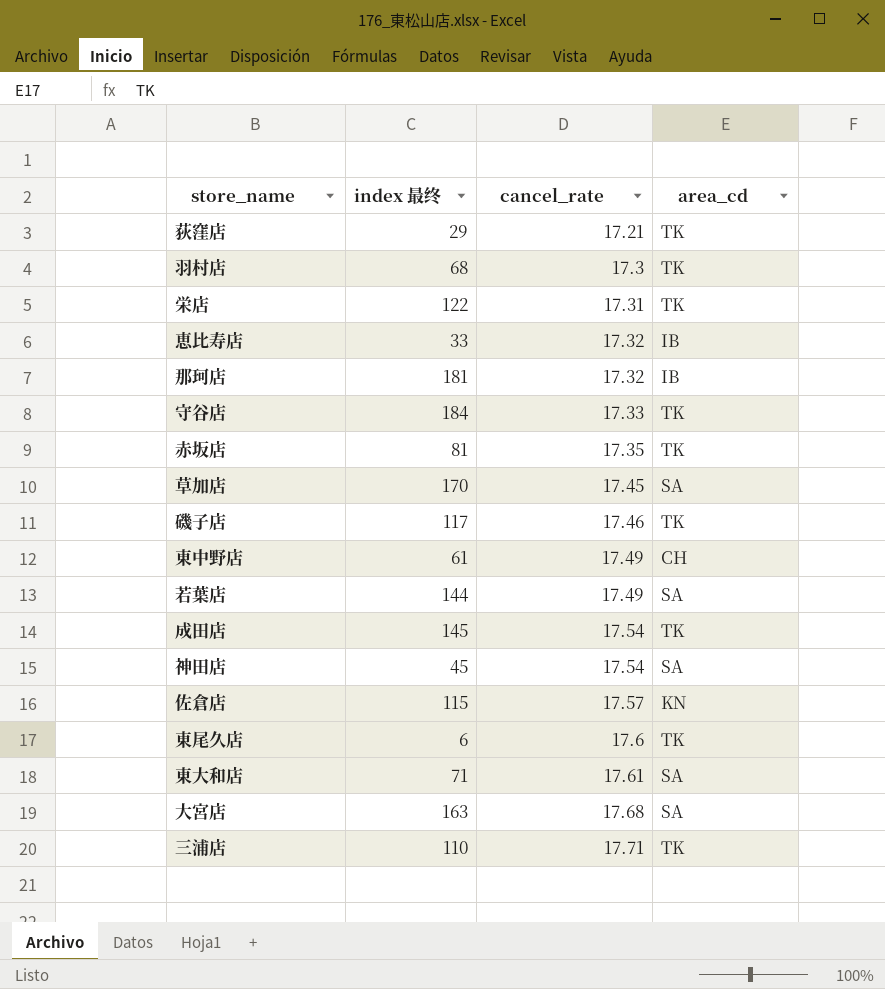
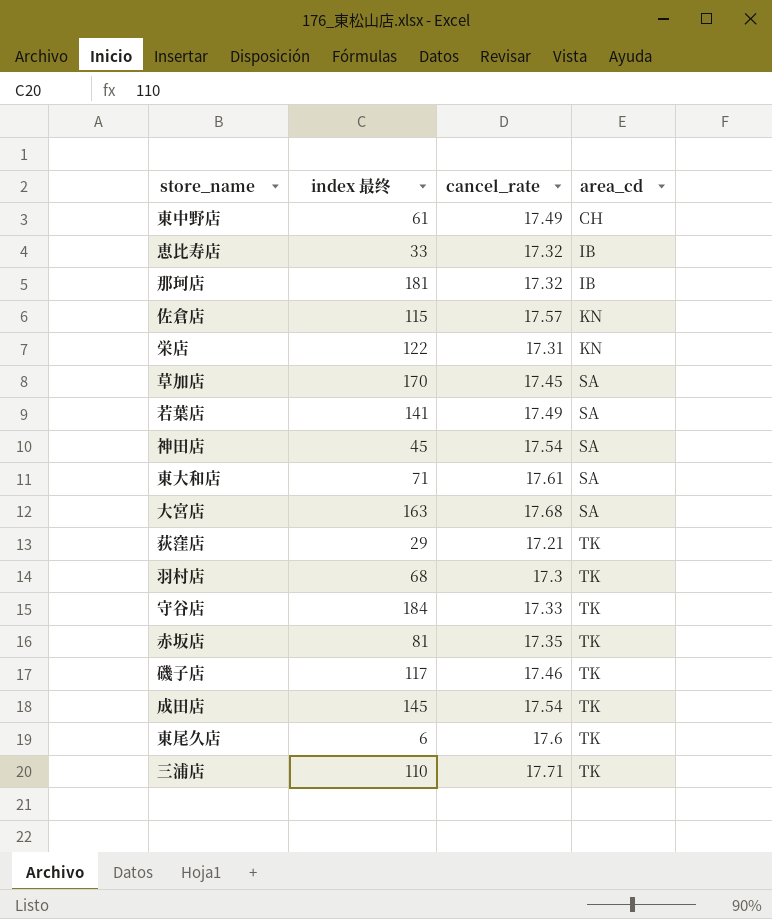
row order: cancel_rate ascending -> area_cd ascending
栄店 | area_cd: TK -> KN
若葉店 | index 最终: 144 -> 141

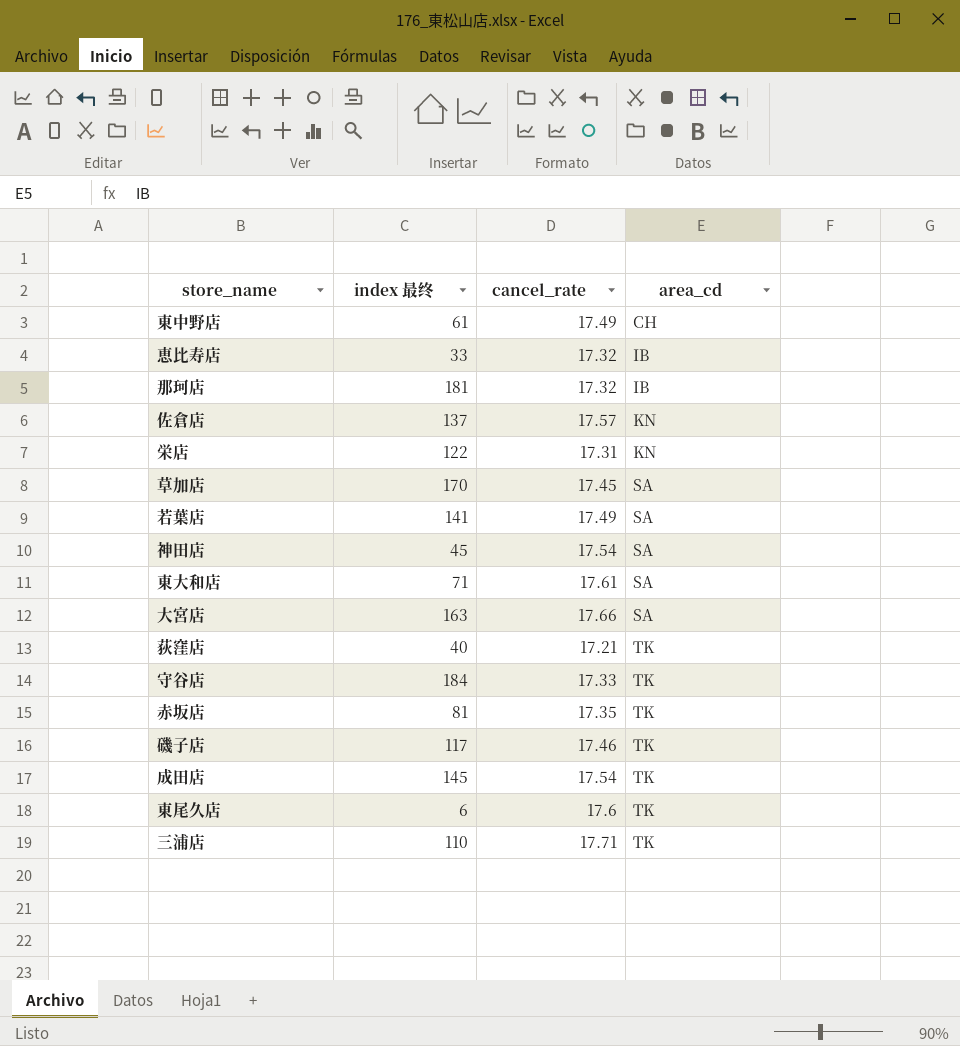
row 羽村店: 68 | 17.3 | TK -> none
佐倉店 | index 最终: 115 -> 137
大宮店 | cancel_rate: 17.68 -> 17.66
荻窪店 | index 最终: 29 -> 40

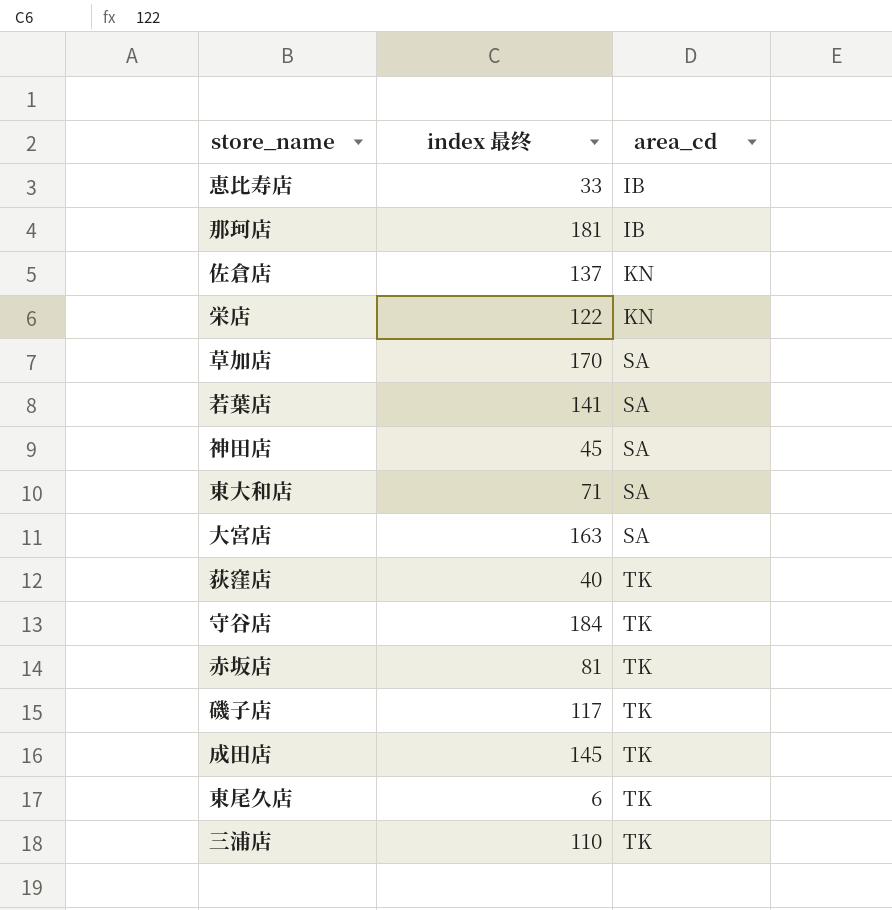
column cancel_rate | position: 3 -> none
row 東中野店: 61 | 17.49 | CH -> none

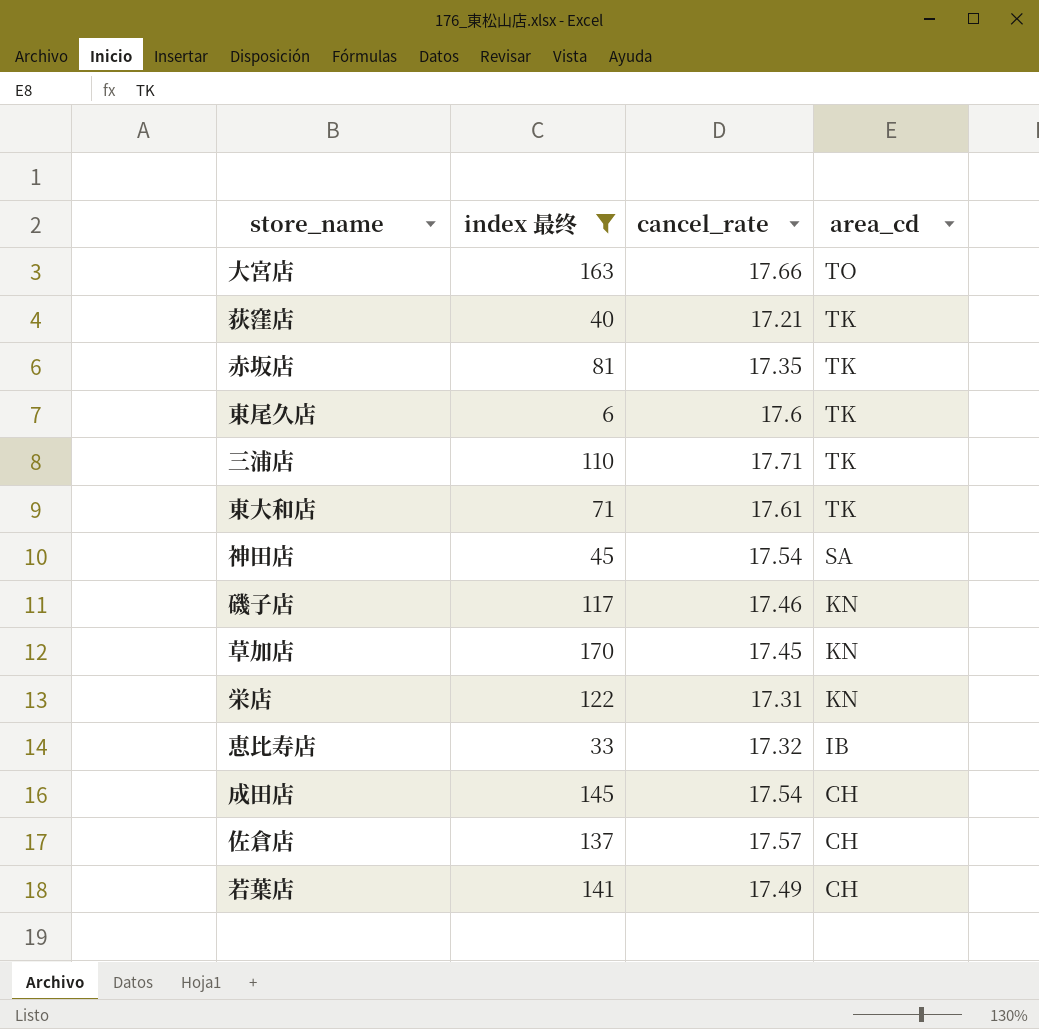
filter: none -> index 最终 <= 170
row order: area_cd ascending -> area_cd descending
column cancel_rate | position: none -> 3
大宮店 | area_cd: SA -> TO
東大和店 | area_cd: SA -> TK
磯子店 | area_cd: TK -> KN
草加店 | area_cd: SA -> KN
成田店 | area_cd: TK -> CH
佐倉店 | area_cd: KN -> CH
若葉店 | area_cd: SA -> CH

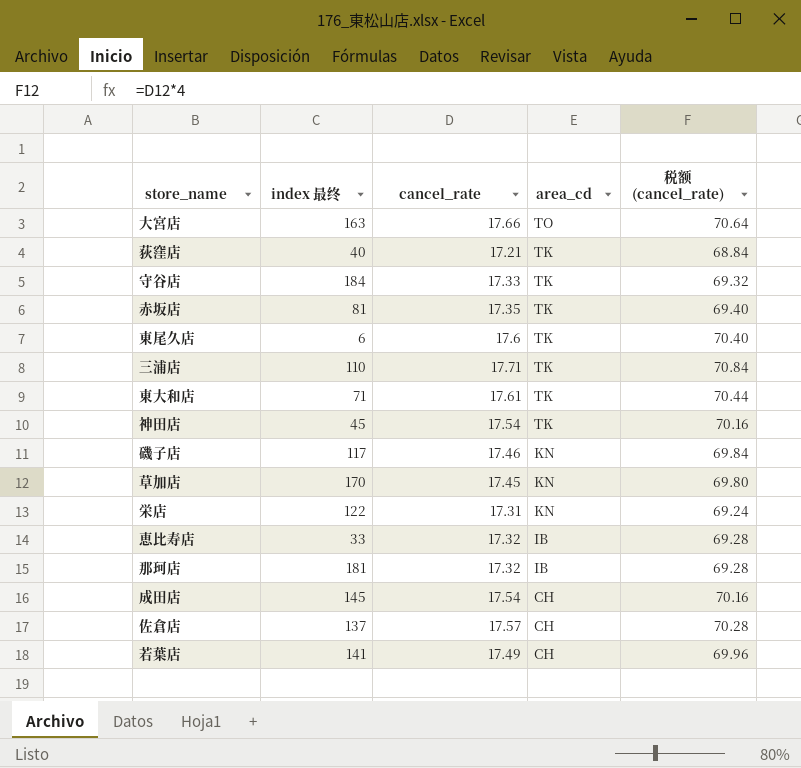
filter: index 最终 <= 170 -> none
column 税额 (cancel_rate) | formula: none -> [cancel_rate] * 4
神田店 | area_cd: SA -> TK

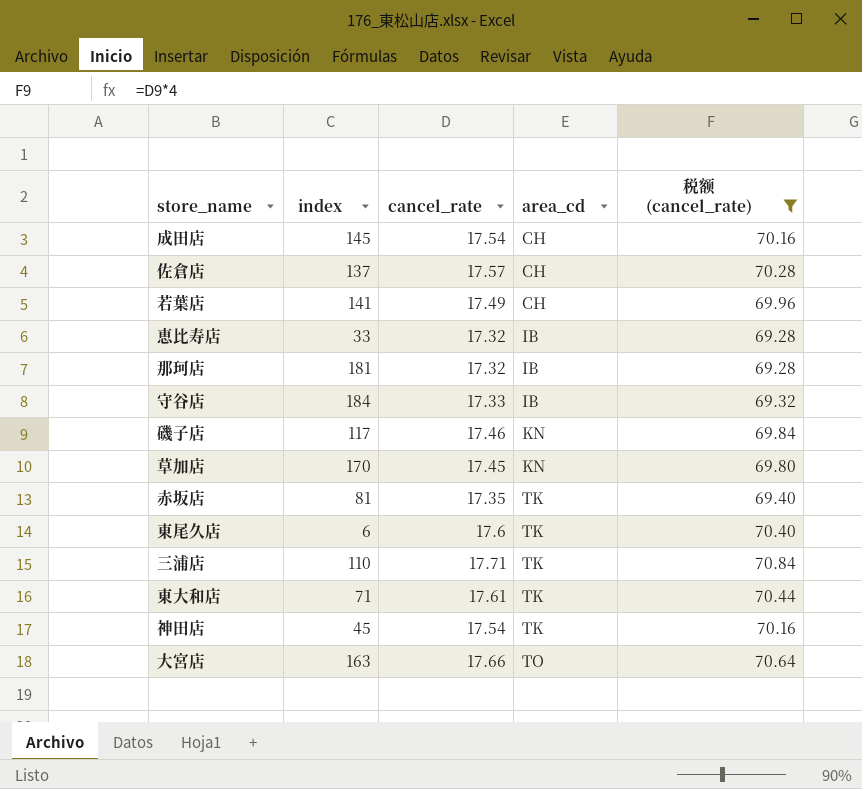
filter: none -> 税额 (cancel_rate) >= 69.28
row order: area_cd descending -> area_cd ascending
column name: index 最终 -> index
守谷店 | area_cd: TK -> IB

